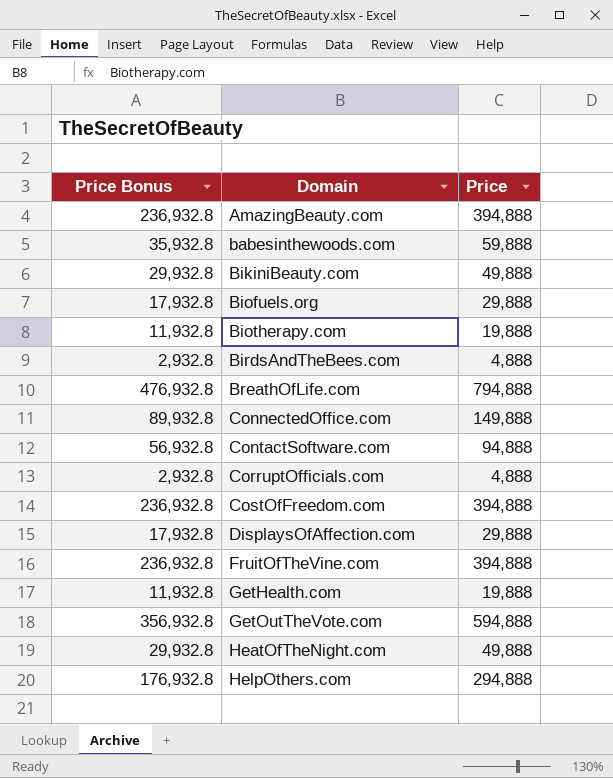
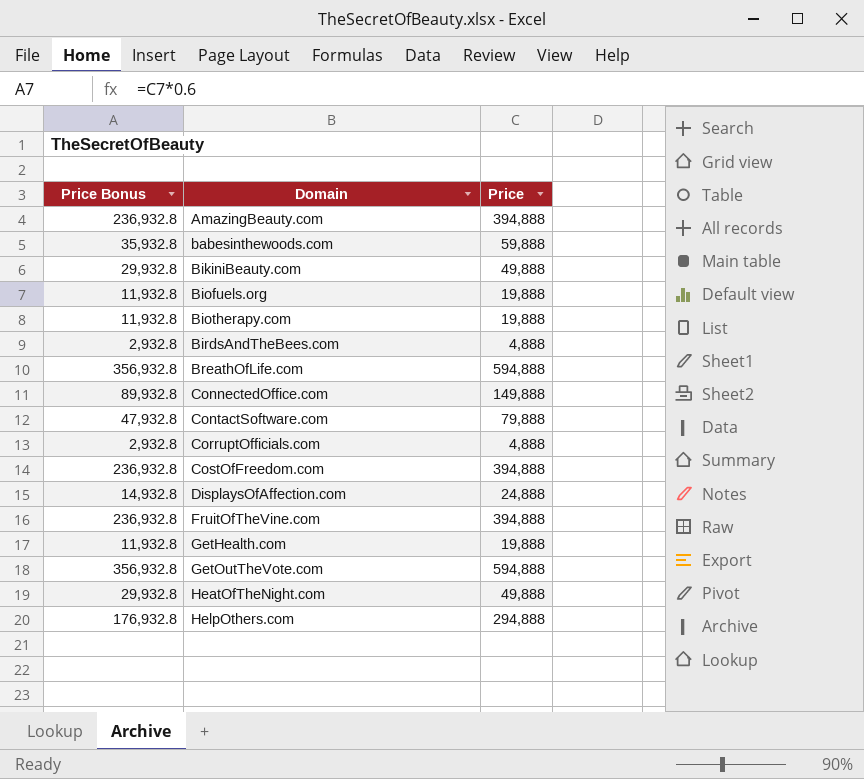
Biofuels.org | Price Bonus: 17,932.8 -> 11,932.8
Biofuels.org | Price: 29,888 -> 19,888
BreathOfLife.com | Price Bonus: 476,932.8 -> 356,932.8
BreathOfLife.com | Price: 794,888 -> 594,888
ContactSoftware.com | Price Bonus: 56,932.8 -> 47,932.8
ContactSoftware.com | Price: 94,888 -> 79,888
DisplaysOfAffection.com | Price Bonus: 17,932.8 -> 14,932.8
DisplaysOfAffection.com | Price: 29,888 -> 24,888

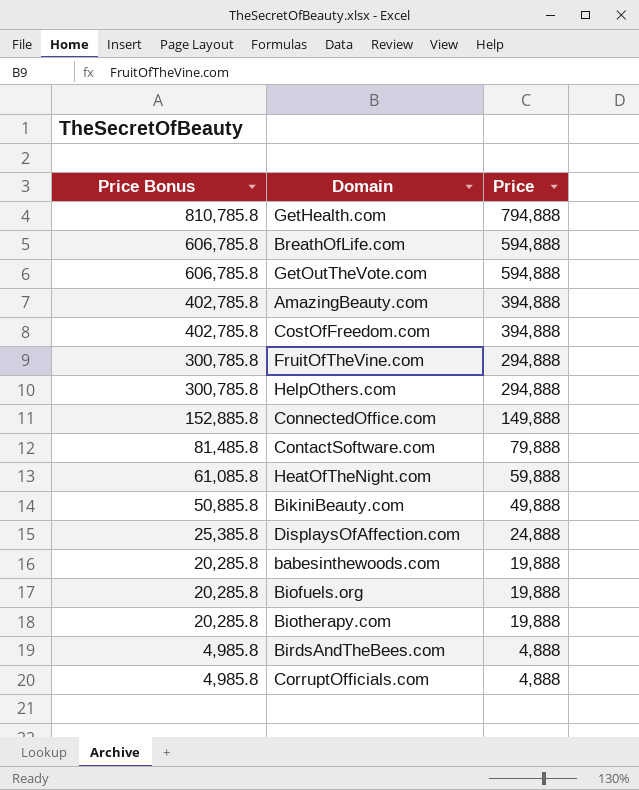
row order: Domain ascending -> Price Bonus descending
column Price Bonus | formula: [Price] * 0.6 -> [Price] * 1.02
GetHealth.com | Price: 19,888 -> 794,888
FruitOfTheVine.com | Price: 394,888 -> 294,888
HeatOfTheNight.com | Price: 49,888 -> 59,888
babesinthewoods.com | Price: 59,888 -> 19,888

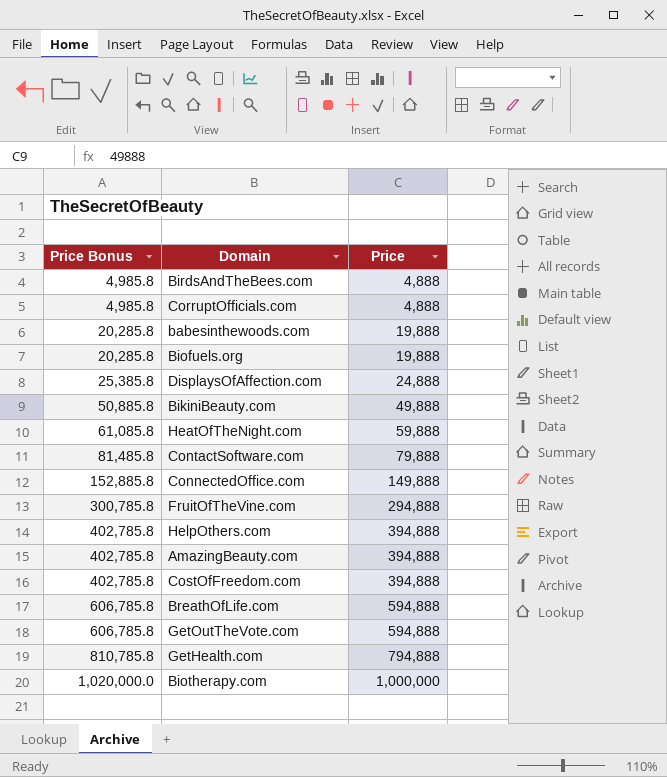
row order: Price Bonus descending -> Price Bonus ascending
HelpOthers.com | Price Bonus: 300,785.8 -> 402,785.8
HelpOthers.com | Price: 294,888 -> 394,888
Biotherapy.com | Price Bonus: 20,285.8 -> 1,020,000.0
Biotherapy.com | Price: 19,888 -> 1,000,000

